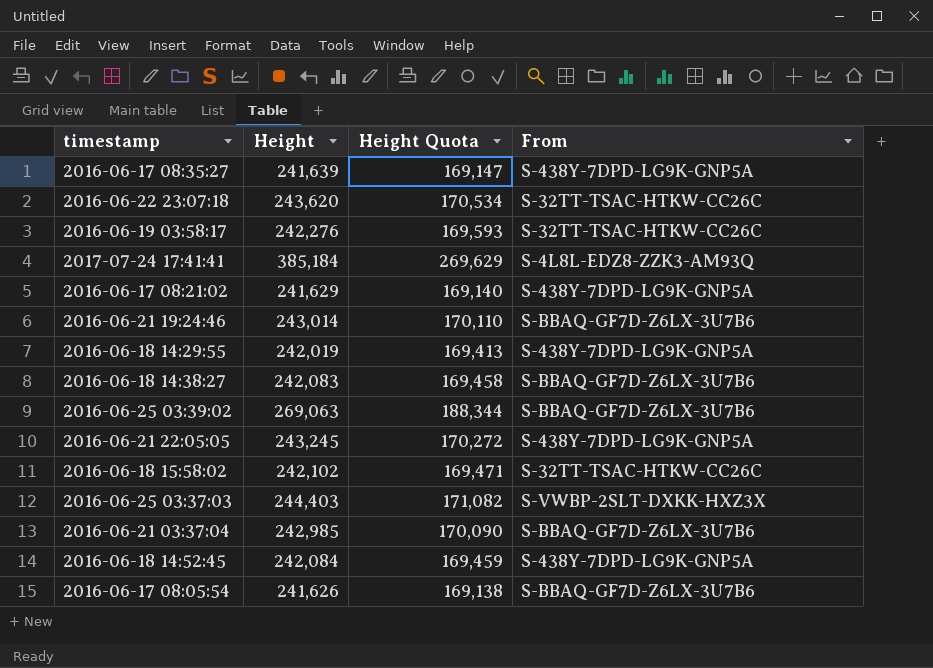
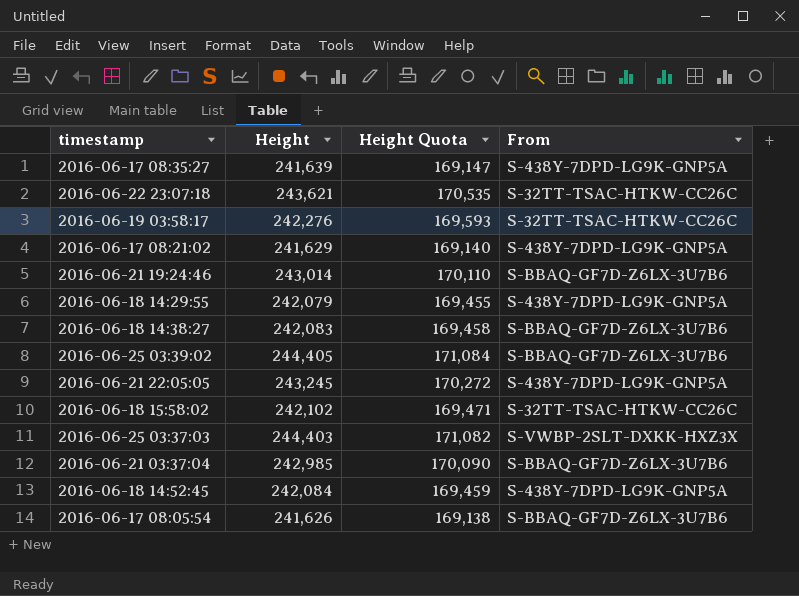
row 2017-07-24 17:41:41: 385,184 | 269,629 | S-4L8L-EDZ8-ZZK3-AM93Q -> none
2016-06-22 23:07:18 | Height: 243,620 -> 243,621
2016-06-22 23:07:18 | Height Quota: 170,534 -> 170,535
2016-06-18 14:29:55 | Height: 242,019 -> 242,079
2016-06-18 14:29:55 | Height Quota: 169,413 -> 169,455
2016-06-25 03:39:02 | Height: 269,063 -> 244,405
2016-06-25 03:39:02 | Height Quota: 188,344 -> 171,084

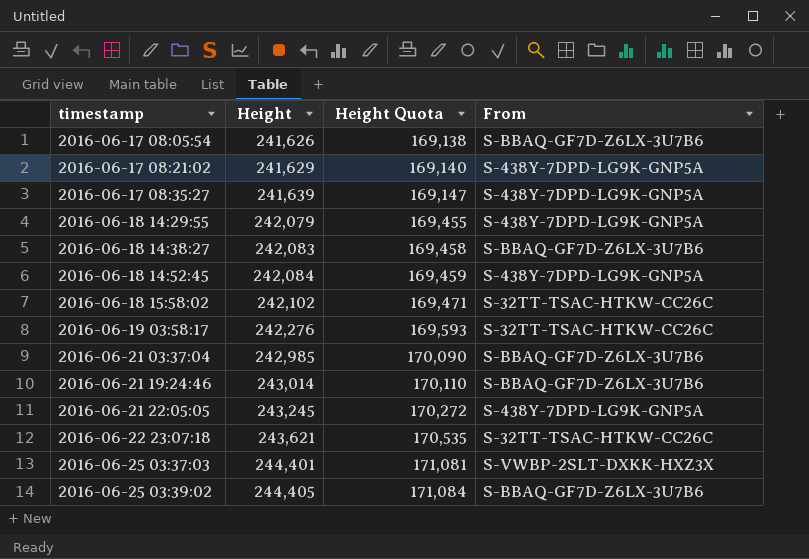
row order: none -> timestamp ascending
2016-06-25 03:37:03 | Height: 244,403 -> 244,401
2016-06-25 03:37:03 | Height Quota: 171,082 -> 171,081

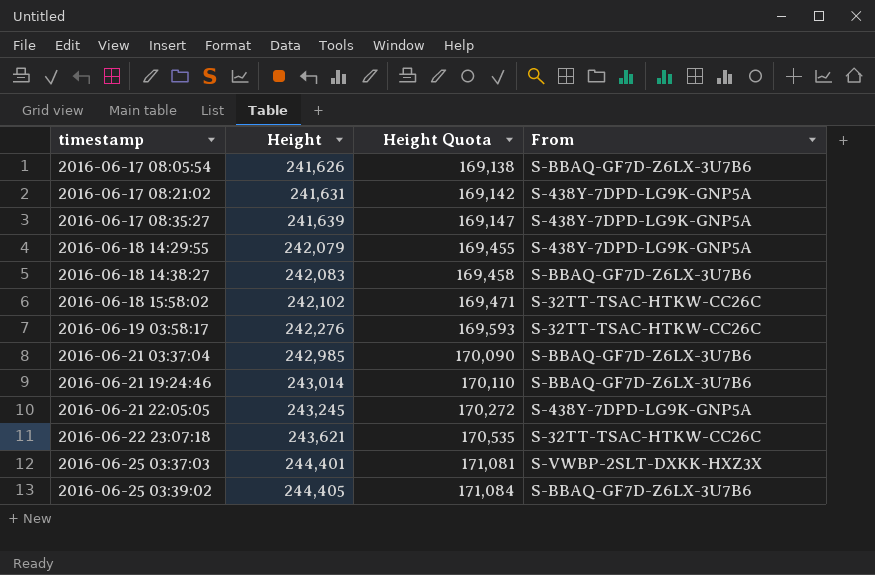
row 2016-06-18 14:52:45: 242,084 | 169,459 | S-438Y-7DPD-LG9K-GNP5A -> none
2016-06-17 08:21:02 | Height: 241,629 -> 241,631
2016-06-17 08:21:02 | Height Quota: 169,140 -> 169,142

